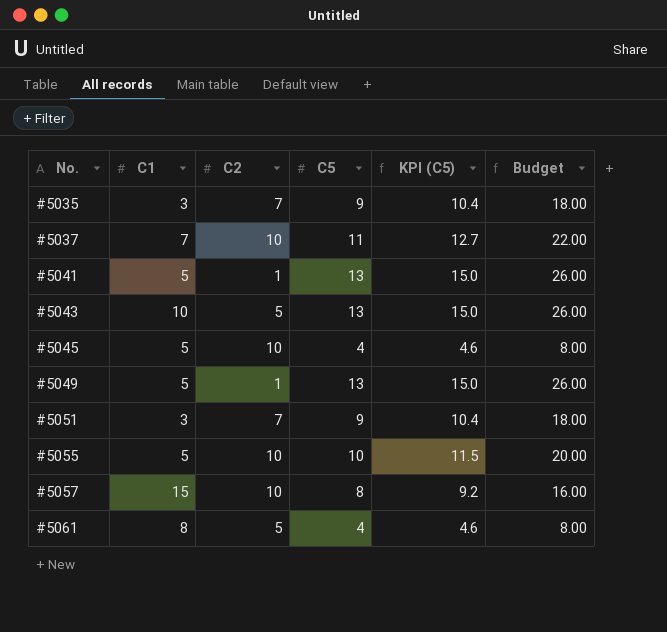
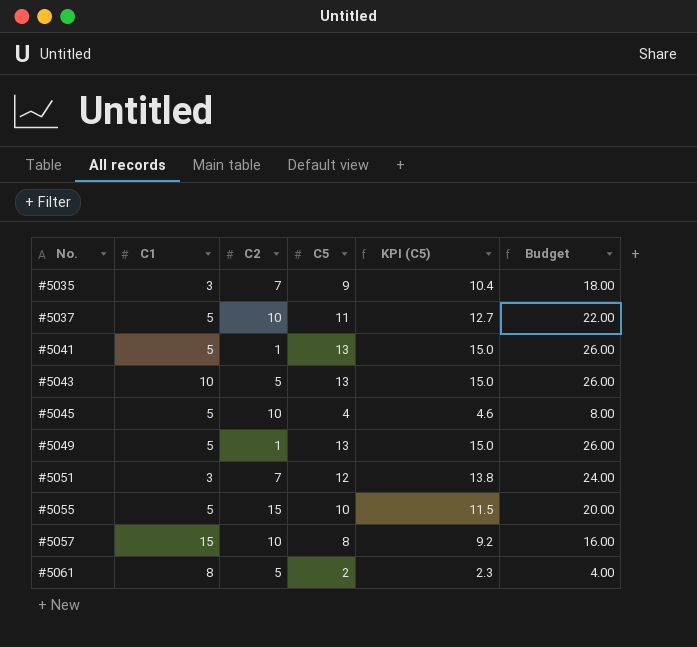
#5037 | C1: 7 -> 5
#5051 | C5: 9 -> 12
#5051 | KPI (C5): 10.4 -> 13.8
#5051 | Budget: 18.00 -> 24.00
#5055 | C2: 10 -> 15
#5061 | C5: 4 -> 2
#5061 | KPI (C5): 4.6 -> 2.3
#5061 | Budget: 8.00 -> 4.00

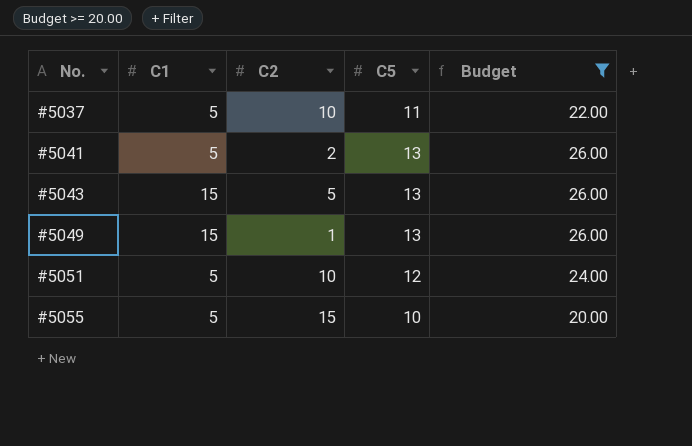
filter: none -> Budget >= 20.00
column KPI (C5) | formula: [C5] * 1.15 -> none
#5041 | C2: 1 -> 2
#5043 | C1: 10 -> 15
#5049 | C1: 5 -> 15
#5051 | C1: 3 -> 5
#5051 | C2: 7 -> 10

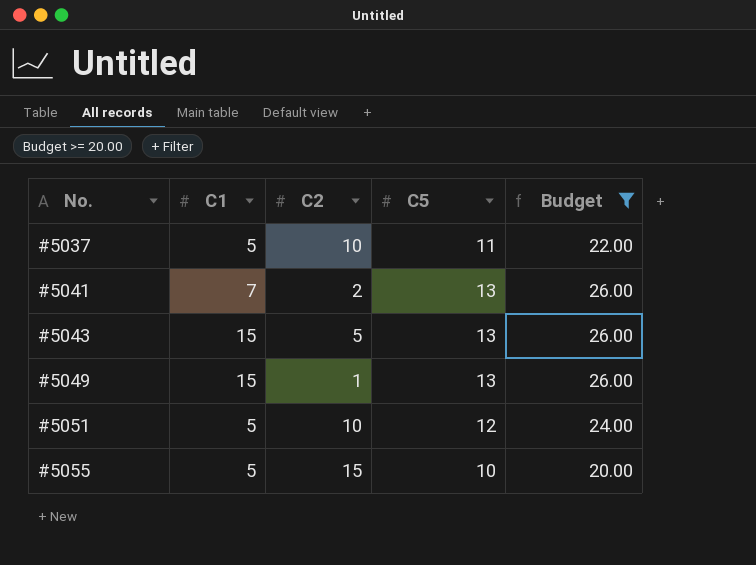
#5041 | C1: 5 -> 7

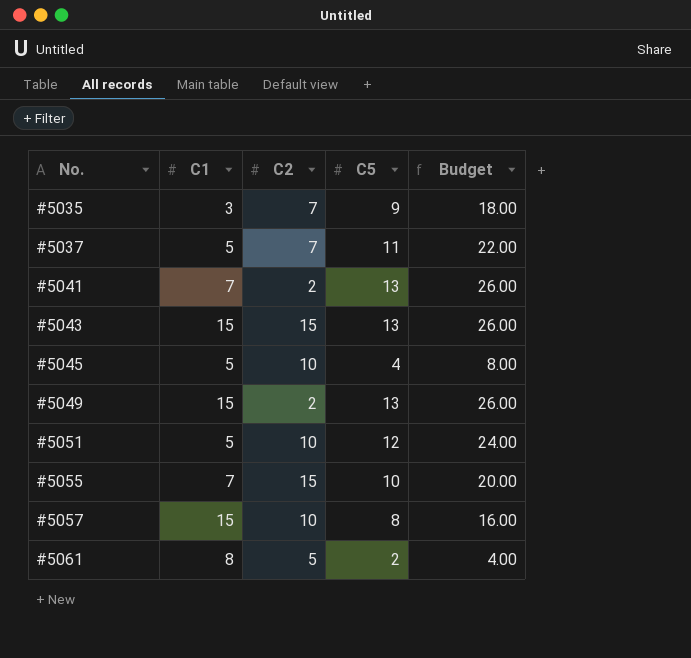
filter: Budget >= 20.00 -> none
#5037 | C2: 10 -> 7
#5043 | C2: 5 -> 15
#5049 | C2: 1 -> 2
#5055 | C1: 5 -> 7

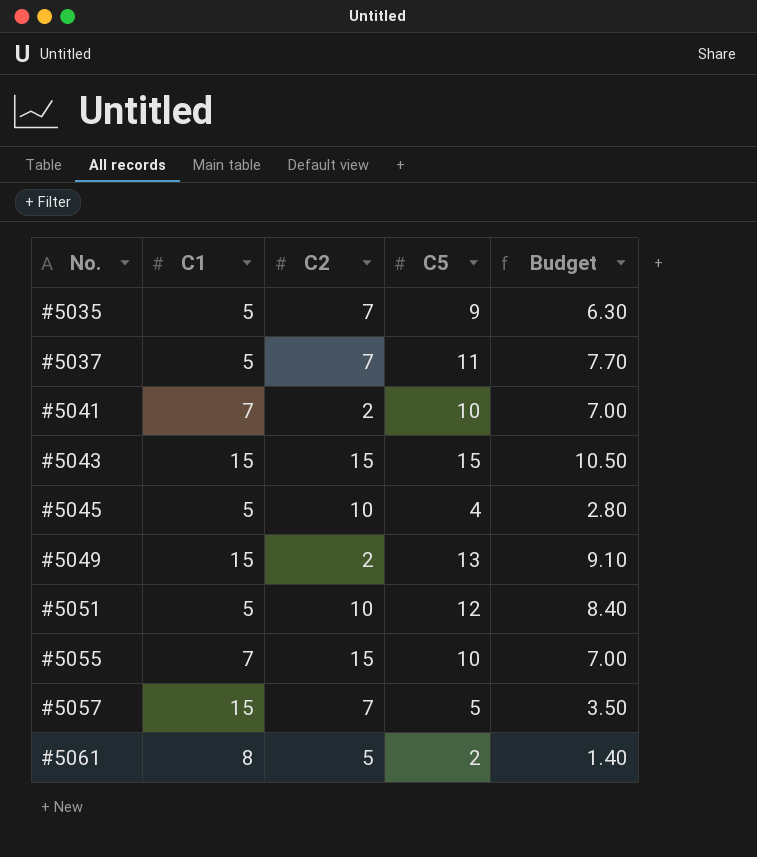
column Budget | formula: [C5] * 2 -> [C5] * 0.7
#5035 | C1: 3 -> 5
#5041 | C5: 13 -> 10
#5043 | C5: 13 -> 15
#5057 | C2: 10 -> 7
#5057 | C5: 8 -> 5

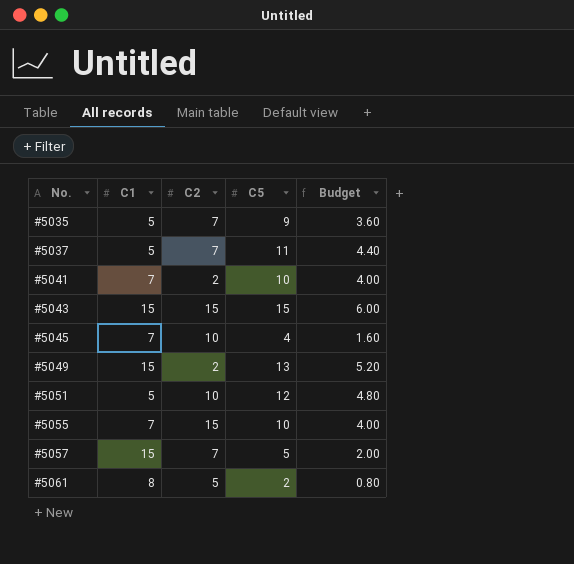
column Budget | formula: [C5] * 0.7 -> [C5] * 0.4
#5045 | C1: 5 -> 7

